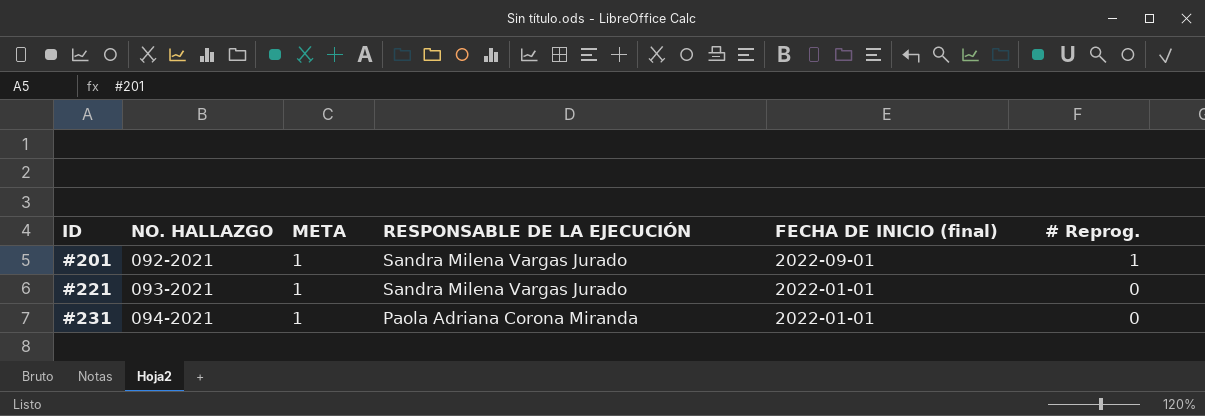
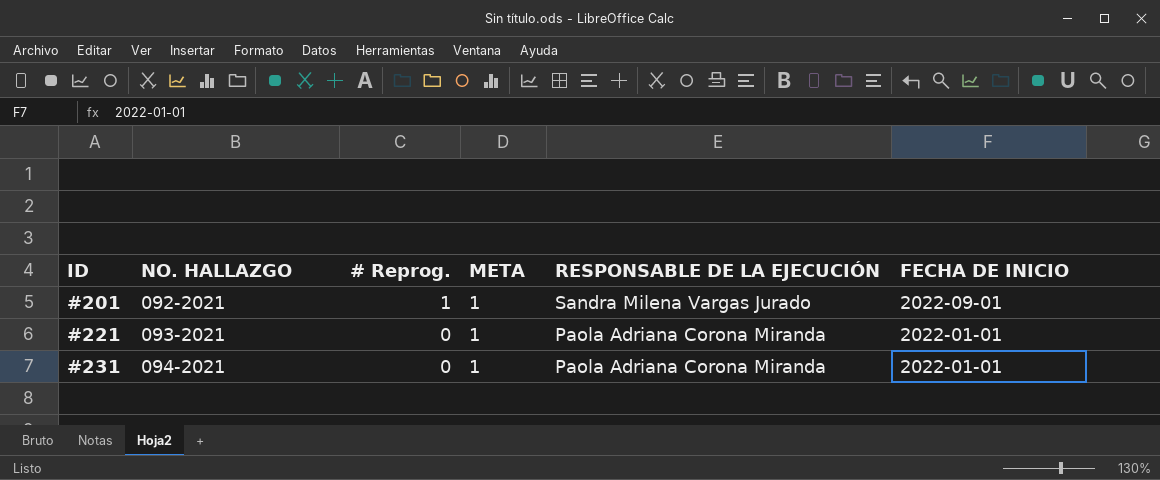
column # Reprog. | position: 6 -> 3
column name: FECHA DE INICIO (final) -> FECHA DE INICIO
#221 | RESPONSABLE DE LA EJECUCIÓN: Sandra Milena Vargas Jurado -> Paola Adriana Corona Miranda

